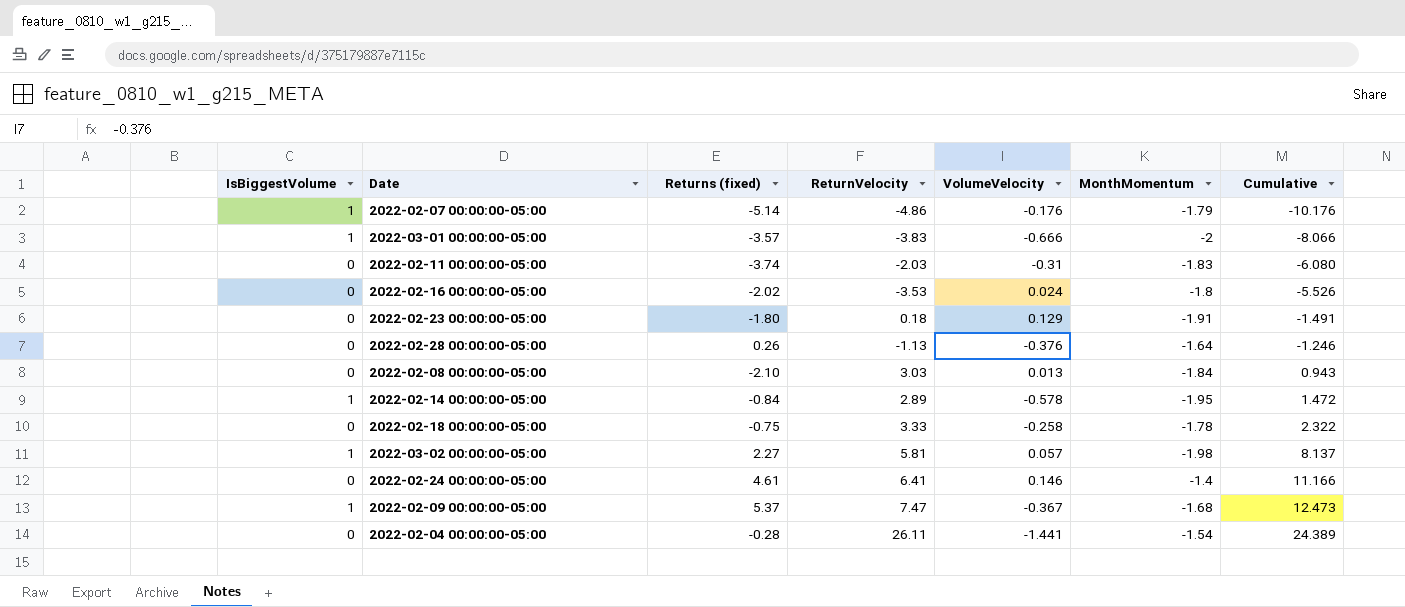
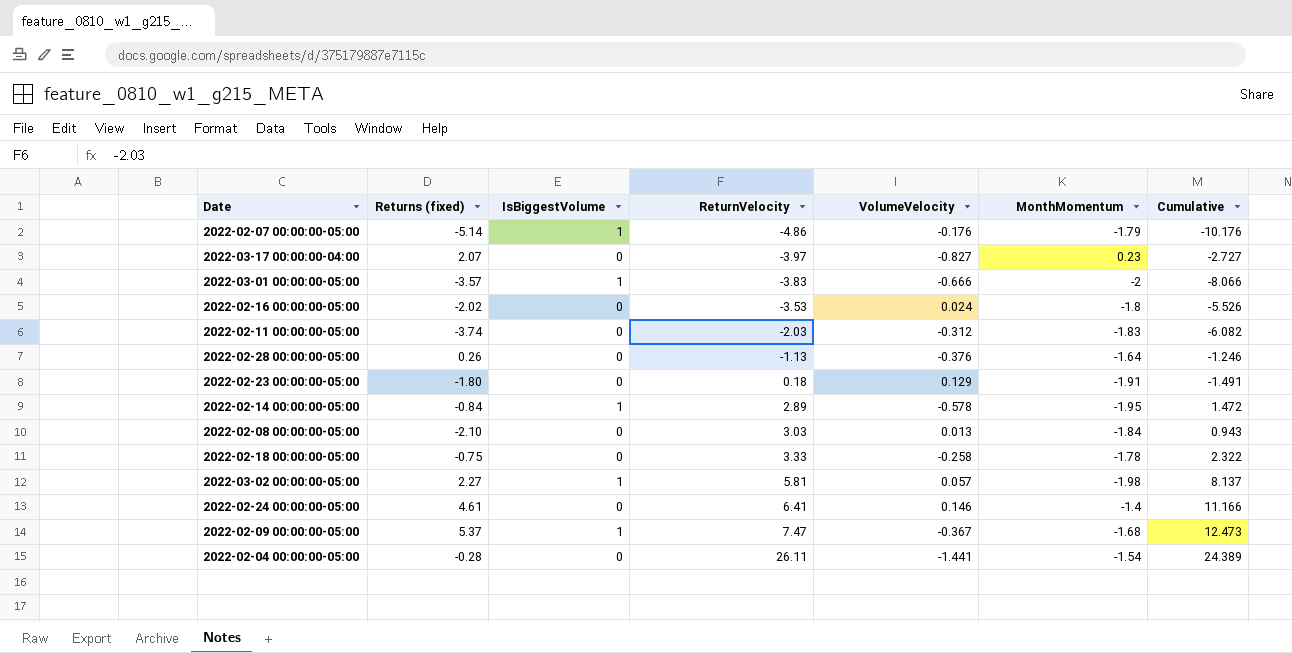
row order: Cumulative ascending -> ReturnVelocity ascending
column IsBiggestVolume | position: 1 -> 3
row 2022-03-17 00:00:00-04:00: none -> 2.07 | 0 | -3.97 | -0.827 | 0.23 | -2.727
2022-02-11 00:00:00-05:00 | VolumeVelocity: -0.31 -> -0.312
2022-02-11 00:00:00-05:00 | Cumulative: -6.080 -> -6.082

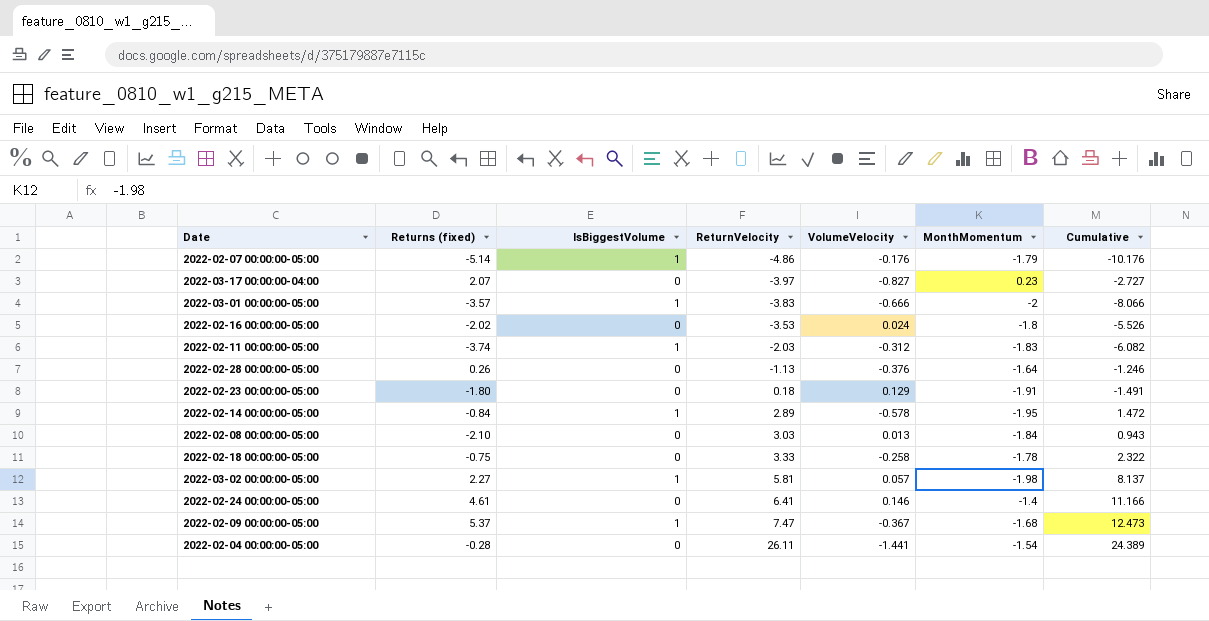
2022-02-11 00:00:00-05:00 | IsBiggestVolume: 0 -> 1

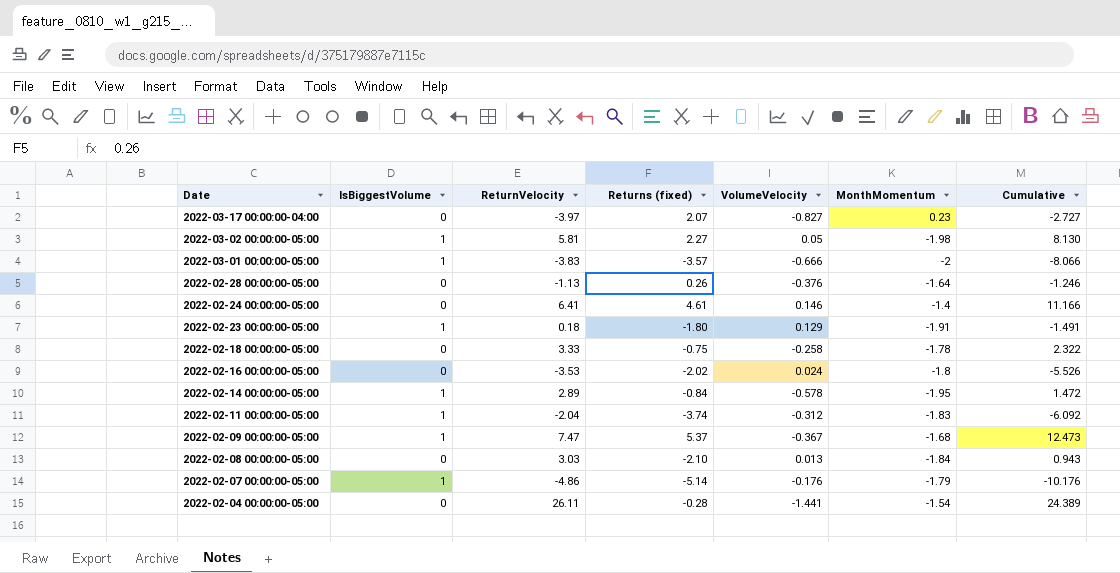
row order: ReturnVelocity ascending -> Date descending
column Returns (fixed) | position: 2 -> 4
2022-03-02 00:00:00-05:00 | VolumeVelocity: 0.057 -> 0.05
2022-03-02 00:00:00-05:00 | Cumulative: 8.137 -> 8.130
2022-02-23 00:00:00-05:00 | IsBiggestVolume: 0 -> 1
2022-02-11 00:00:00-05:00 | ReturnVelocity: -2.03 -> -2.04
2022-02-11 00:00:00-05:00 | Cumulative: -6.082 -> -6.092

